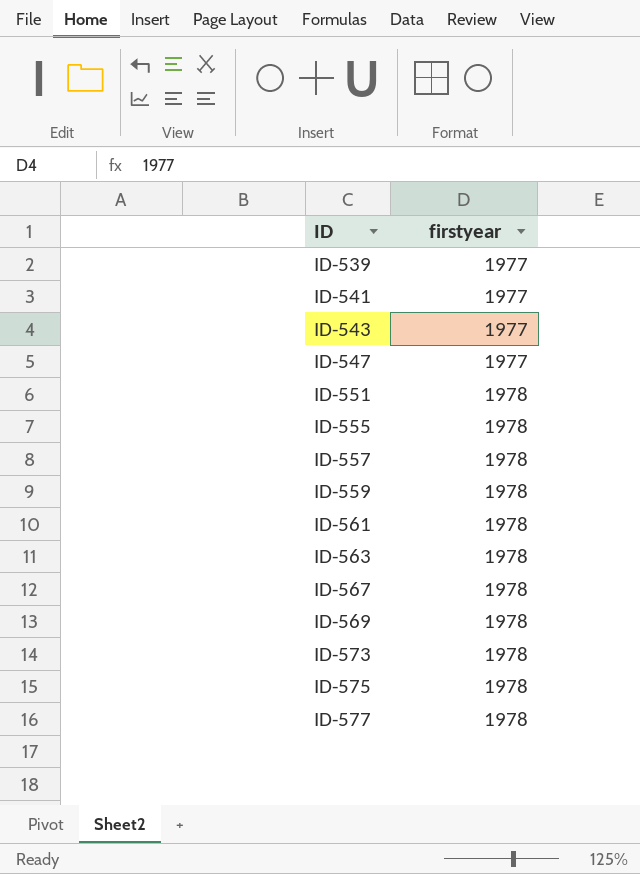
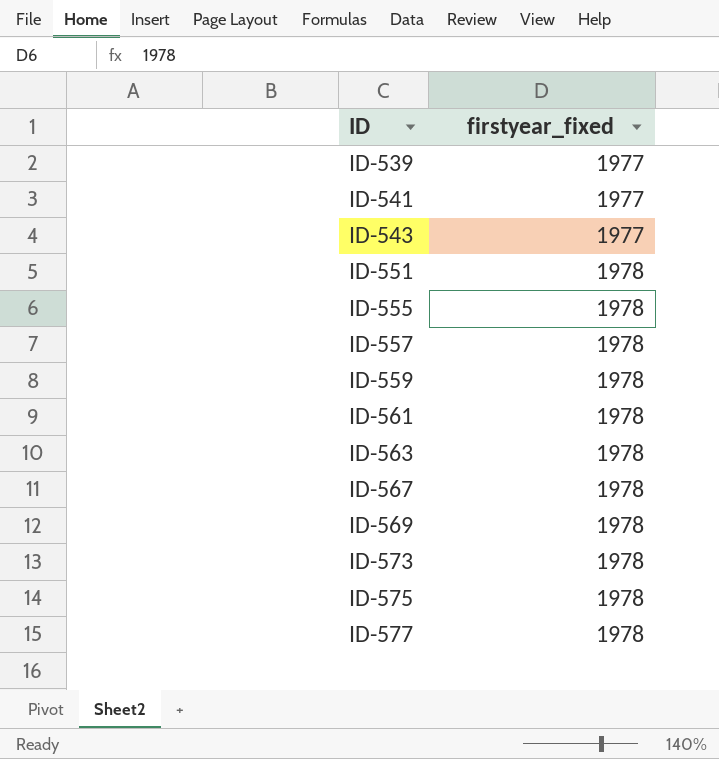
column name: firstyear -> firstyear_fixed
row ID-547: 1977 -> none

